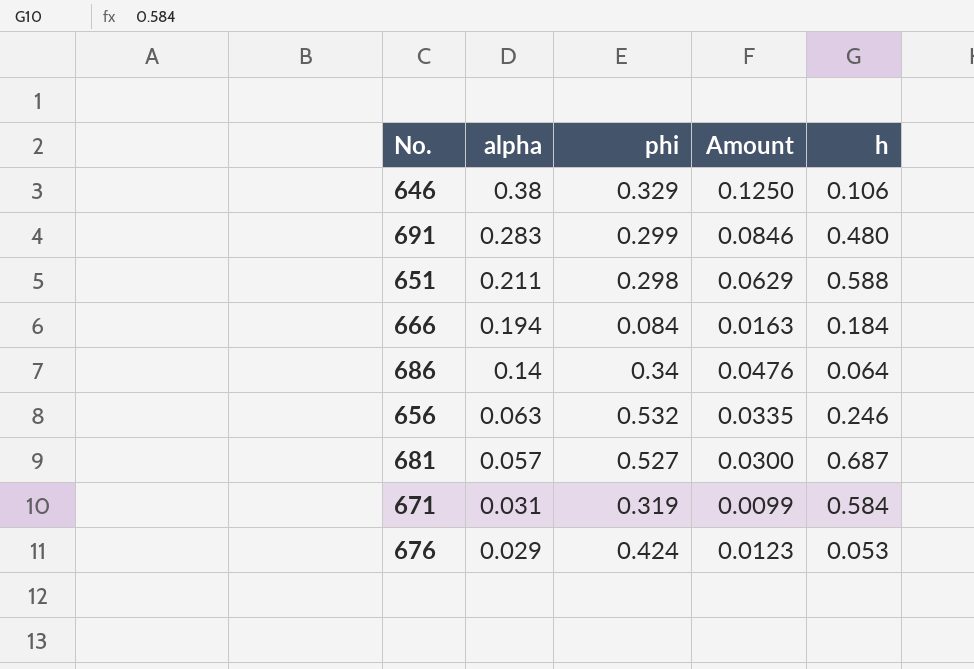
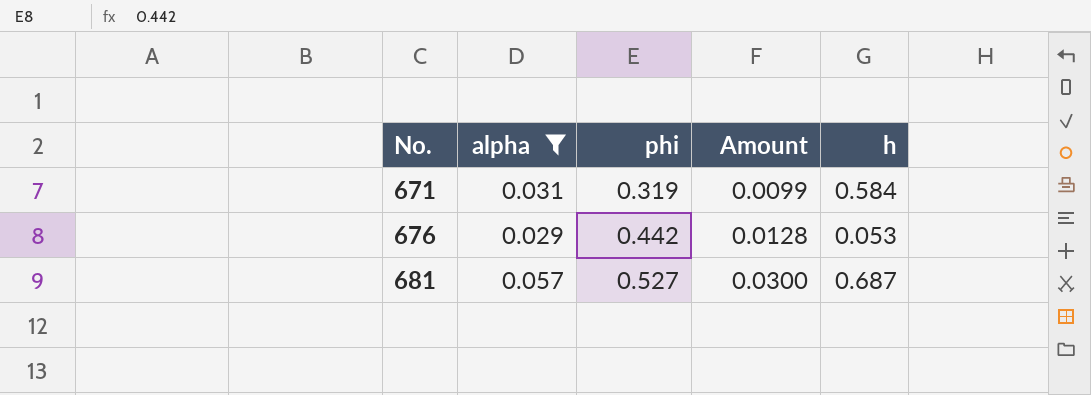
filter: none -> alpha <= 0.057
row order: alpha descending -> No. ascending
676 | phi: 0.424 -> 0.442
676 | Amount: 0.0123 -> 0.0128

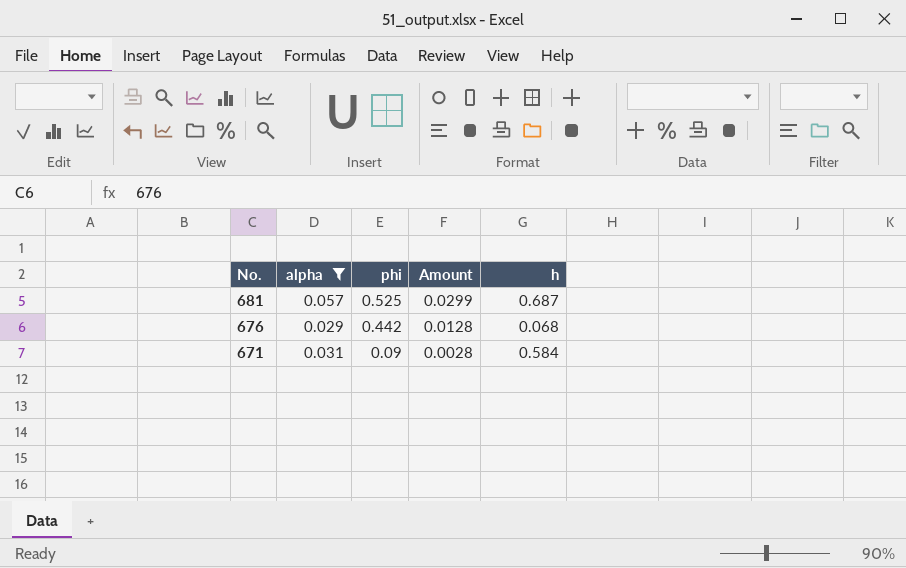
row order: No. ascending -> No. descending
681 | phi: 0.527 -> 0.525
681 | Amount: 0.0300 -> 0.0299
676 | h: 0.053 -> 0.068
671 | phi: 0.319 -> 0.09
671 | Amount: 0.0099 -> 0.0028

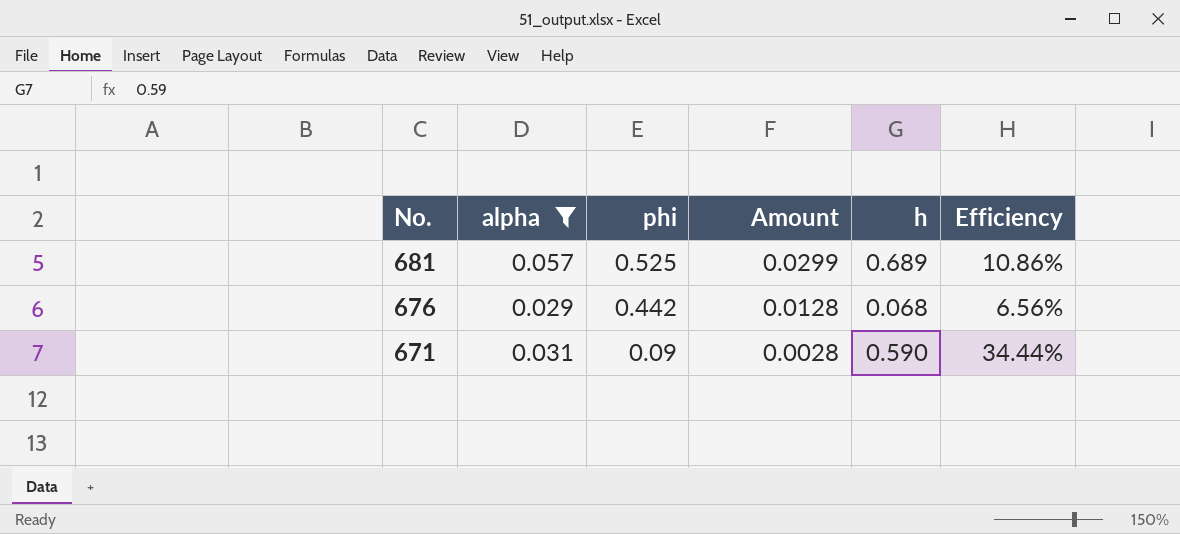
column Efficiency | formula: none -> [alpha] / [phi]
681 | h: 0.687 -> 0.689
671 | h: 0.584 -> 0.590

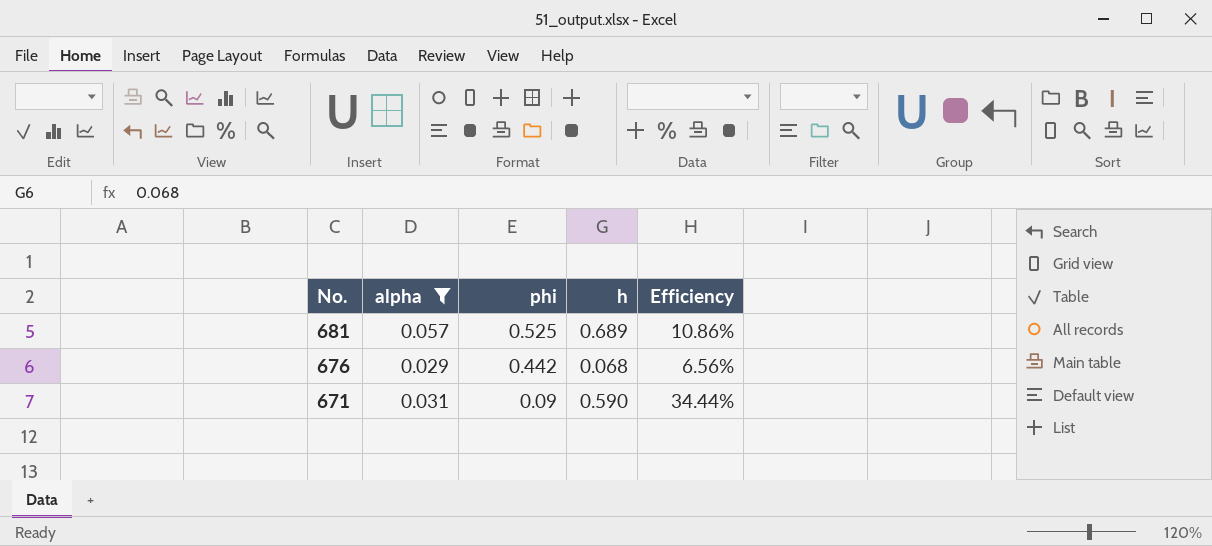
column Amount | formula: [alpha] * [phi] -> none

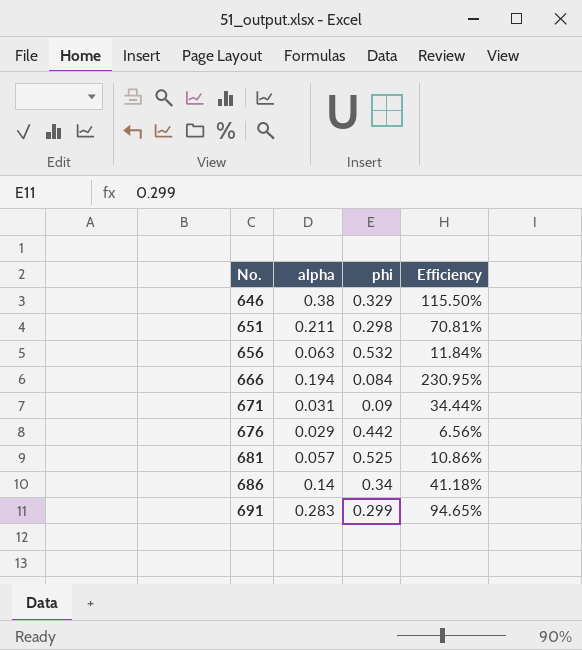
filter: alpha <= 0.057 -> none
row order: No. descending -> No. ascending
column h | position: 4 -> none

